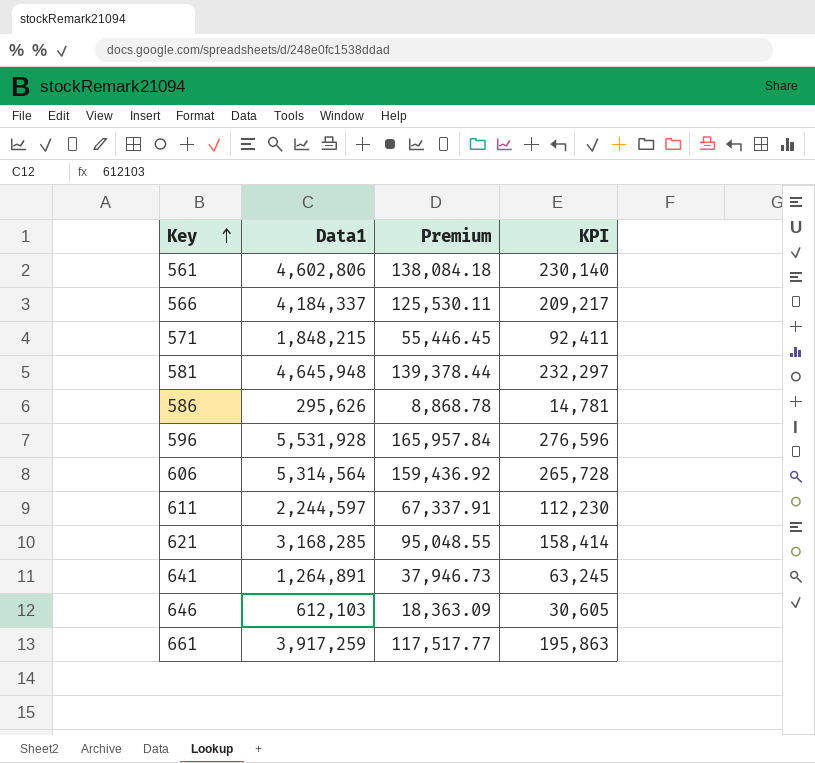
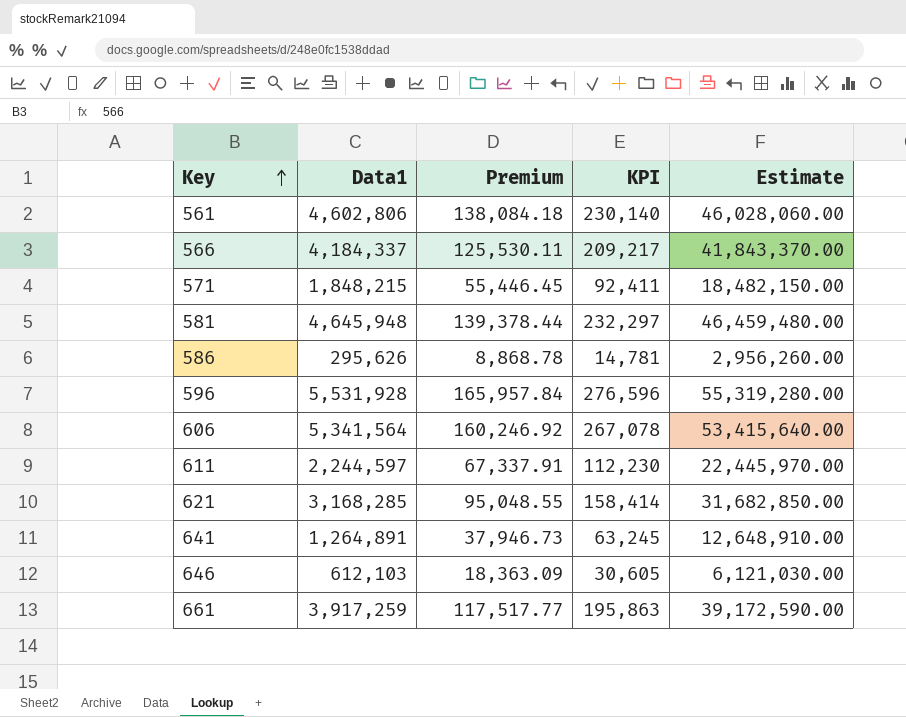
column Estimate | formula: none -> [Data1] * 10
606 | Data1: 5,314,564 -> 5,341,564
606 | Premium: 159,436.92 -> 160,246.92
606 | KPI: 265,728 -> 267,078

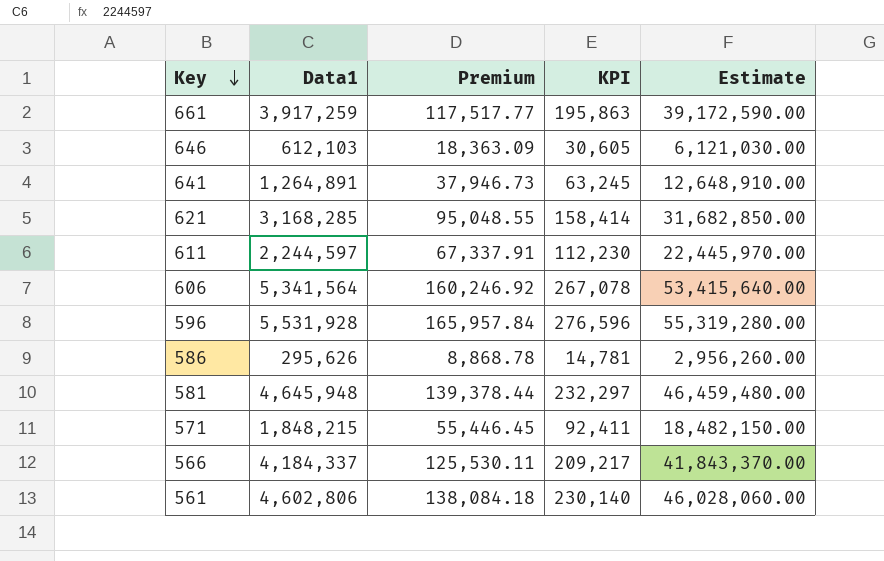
row order: Key ascending -> Key descending

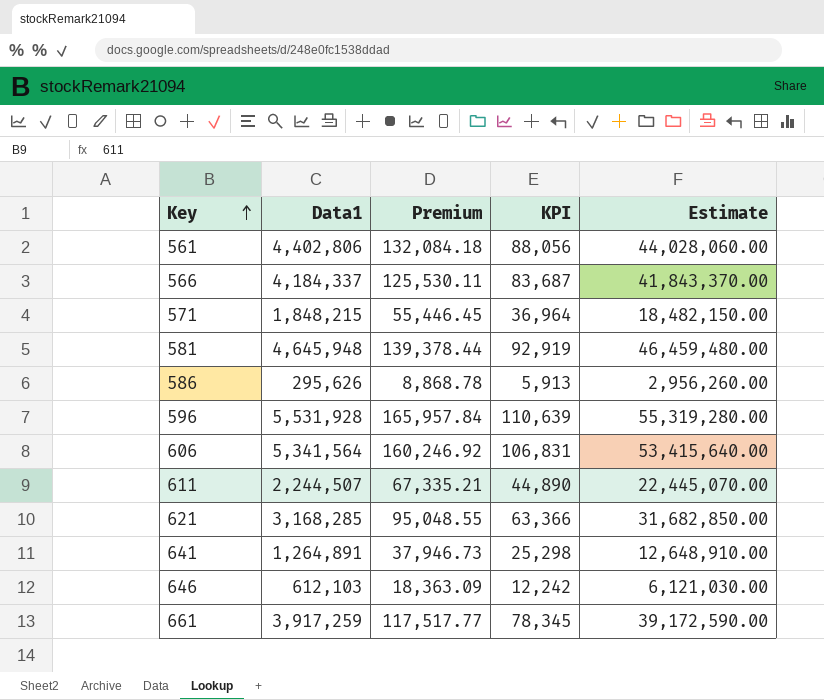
row order: Key descending -> Key ascending
column KPI | formula: [Data1] * 0.05 -> [Data1] * 0.02
561 | Data1: 4,602,806 -> 4,402,806
561 | Premium: 138,084.18 -> 132,084.18
561 | Estimate: 46,028,060.00 -> 44,028,060.00
611 | Data1: 2,244,597 -> 2,244,507
611 | Premium: 67,337.91 -> 67,335.21
611 | Estimate: 22,445,970.00 -> 22,445,070.00

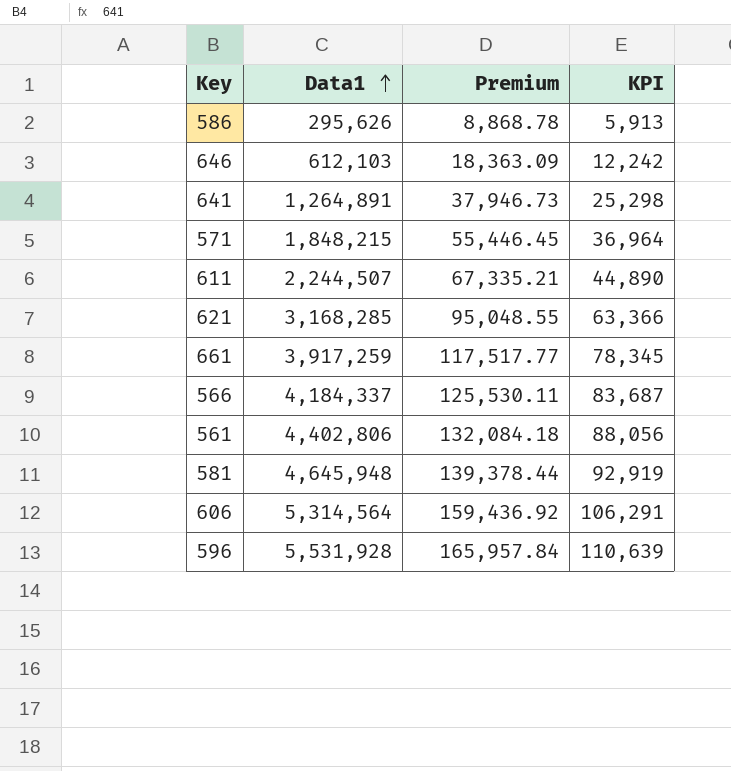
row order: Key ascending -> Data1 ascending
column Estimate | formula: [Data1] * 10 -> none
606 | Data1: 5,341,564 -> 5,314,564
606 | Premium: 160,246.92 -> 159,436.92
606 | KPI: 106,831 -> 106,291

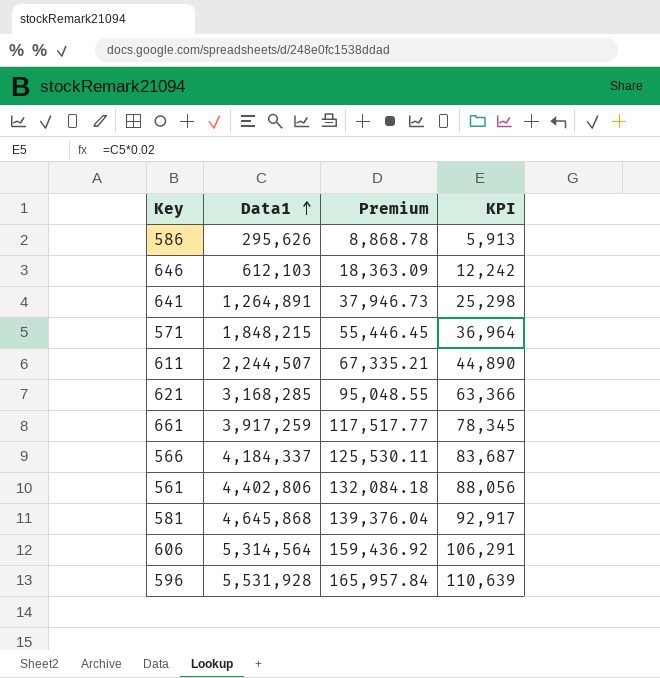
581 | Data1: 4,645,948 -> 4,645,868
581 | Premium: 139,378.44 -> 139,376.04
581 | KPI: 92,919 -> 92,917

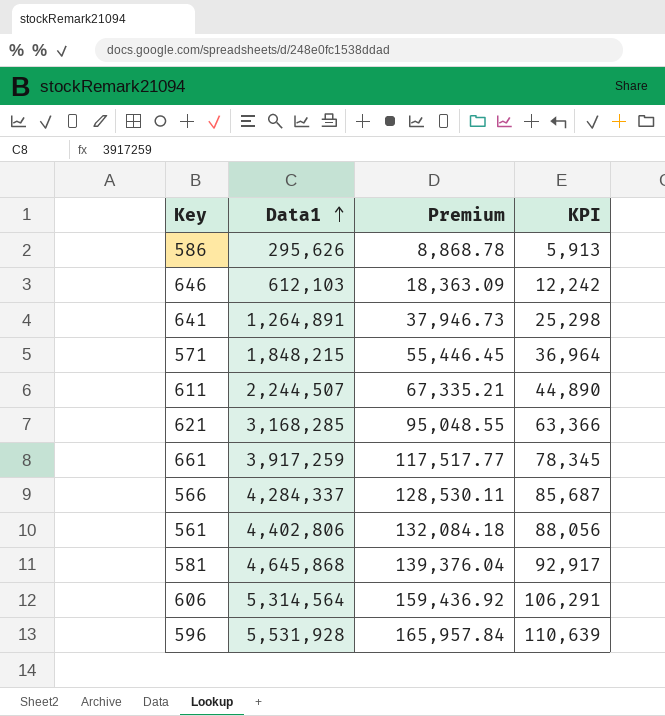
566 | Data1: 4,184,337 -> 4,284,337
566 | Premium: 125,530.11 -> 128,530.11
566 | KPI: 83,687 -> 85,687

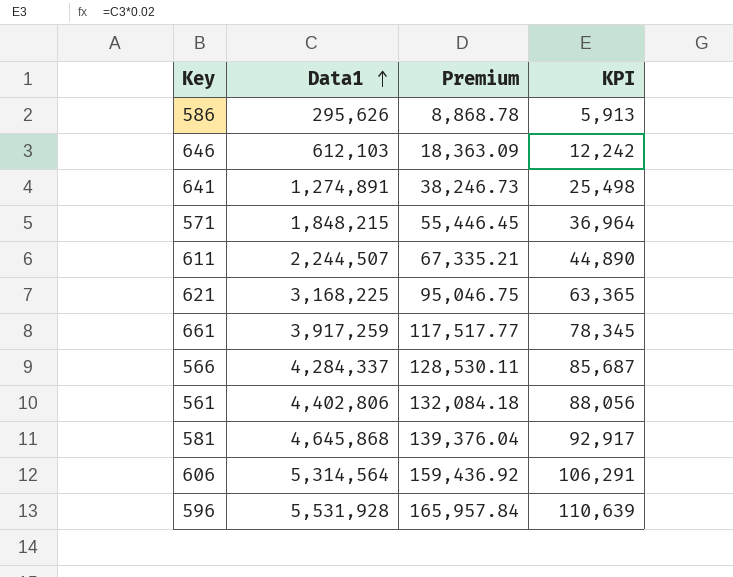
641 | Data1: 1,264,891 -> 1,274,891
641 | Premium: 37,946.73 -> 38,246.73
641 | KPI: 25,298 -> 25,498
621 | Data1: 3,168,285 -> 3,168,225
621 | Premium: 95,048.55 -> 95,046.75
621 | KPI: 63,366 -> 63,365

